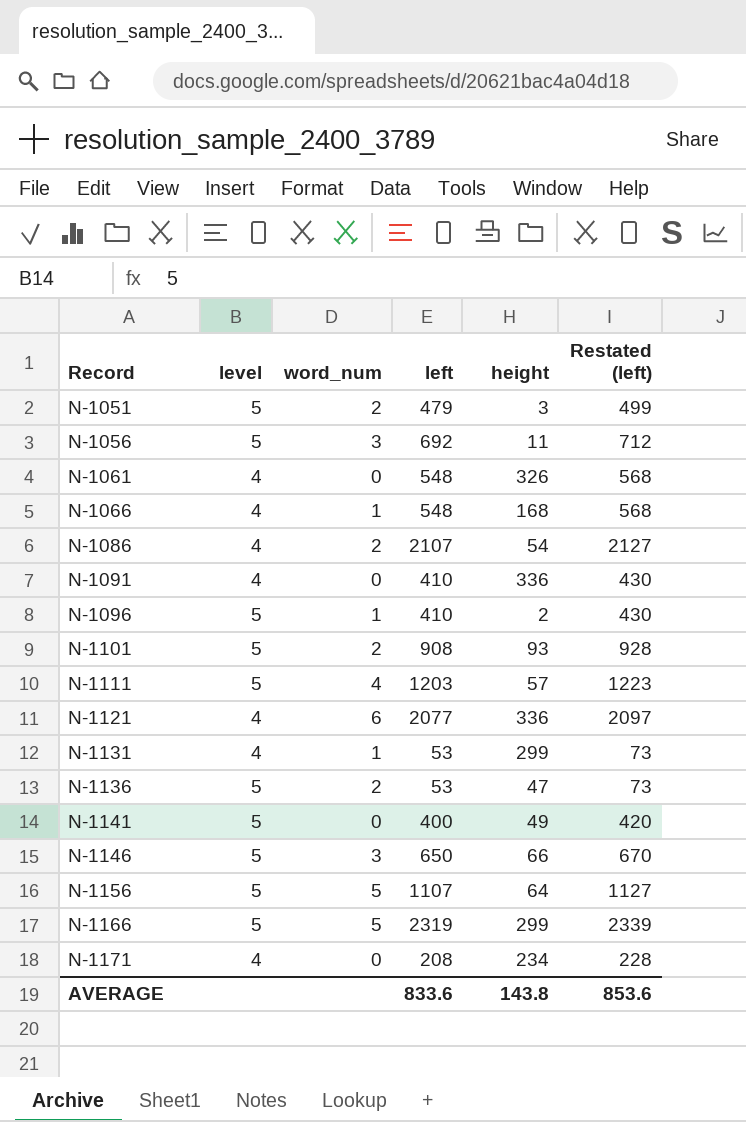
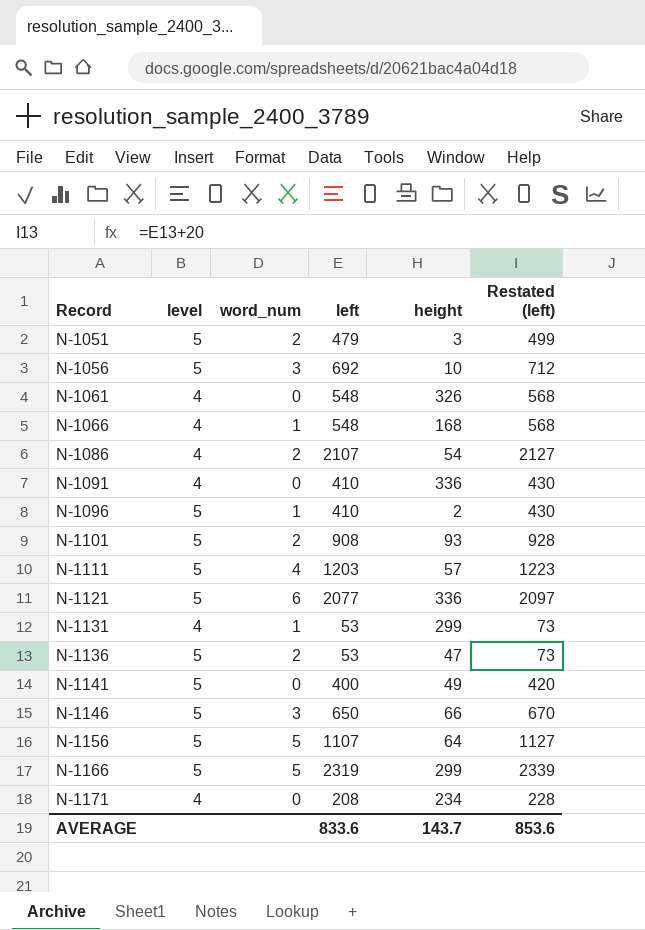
N-1056 | height: 11 -> 10
N-1121 | level: 4 -> 5
AVERAGE | height: 143.8 -> 143.7

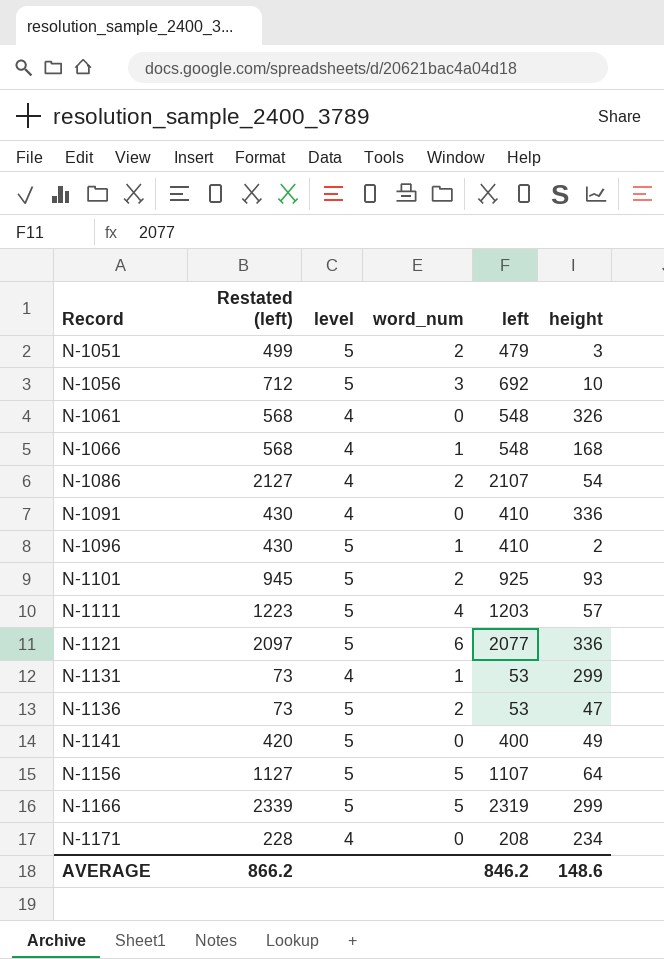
column Restated (left) | position: 6 -> 2
row N-1146: 5 | 3 | 650 | 66 | 670 -> none
N-1101 | Restated (left): 928 -> 945
N-1101 | left: 908 -> 925
AVERAGE | Restated (left): 853.6 -> 866.2
AVERAGE | left: 833.6 -> 846.2
AVERAGE | height: 143.7 -> 148.6

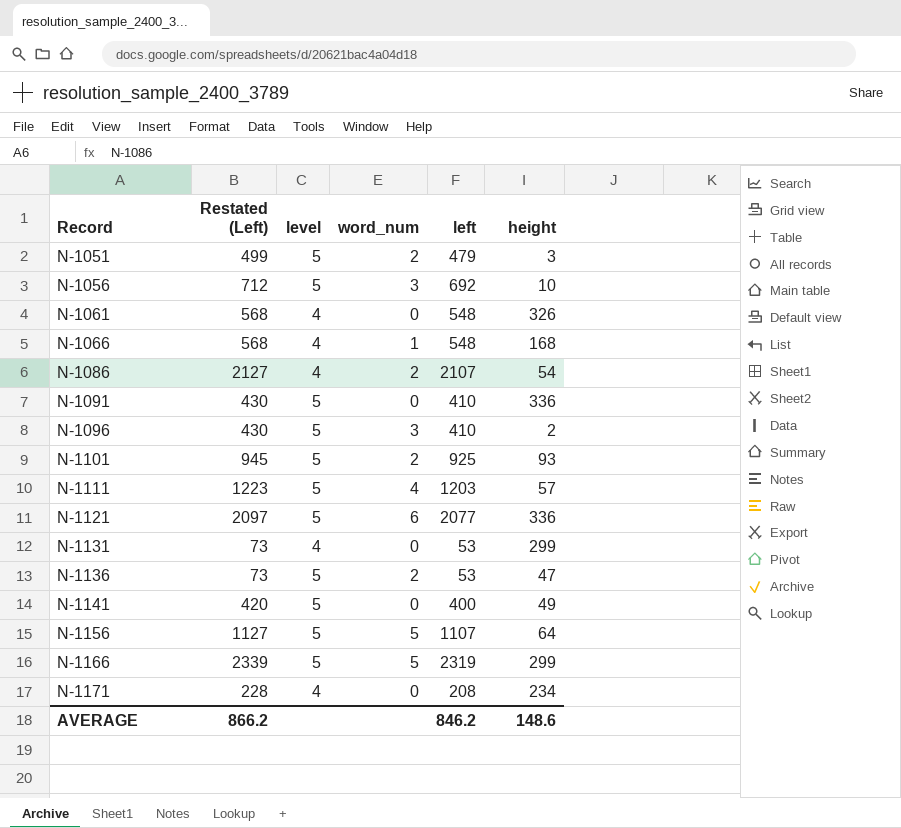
column name: Restated (left) -> Restated (Left)
N-1091 | level: 4 -> 5
N-1096 | word_num: 1 -> 3
N-1131 | word_num: 1 -> 0

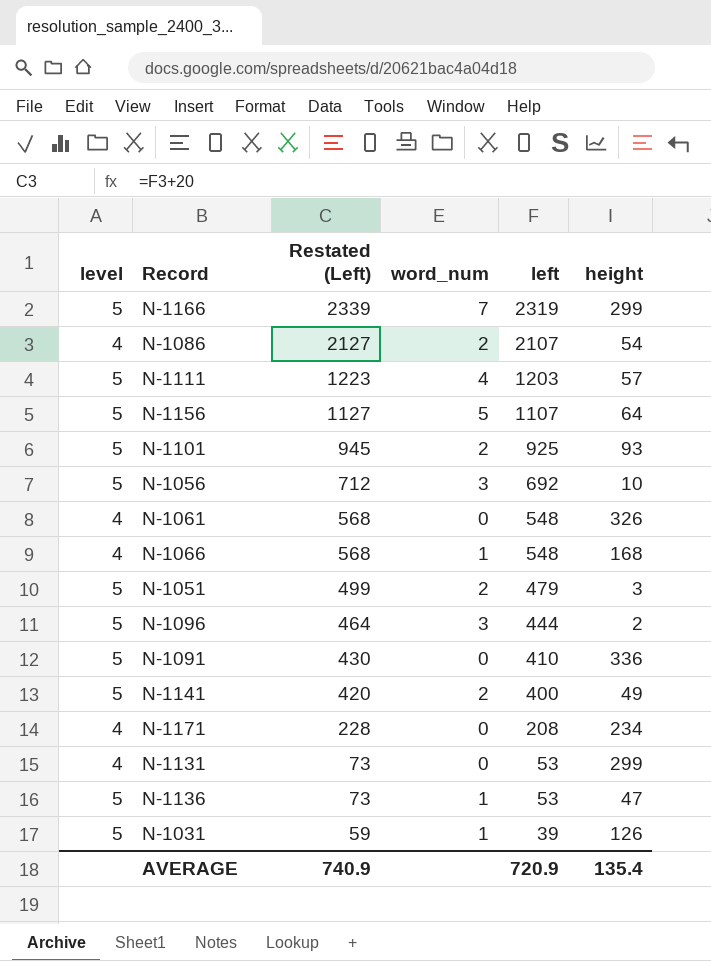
row order: Record ascending -> Restated (Left) descending
column level | position: 3 -> 1
row N-1121: 2097 | 5 | 6 | 2077 | 336 -> none
N-1166 | word_num: 5 -> 7
N-1096 | Restated (Left): 430 -> 464
N-1096 | left: 410 -> 444
N-1141 | word_num: 0 -> 2
N-1136 | word_num: 2 -> 1
row N-1031: none -> 5 | 59 | 1 | 39 | 126
AVERAGE | Restated (Left): 866.2 -> 740.9
AVERAGE | left: 846.2 -> 720.9
AVERAGE | height: 148.6 -> 135.4

